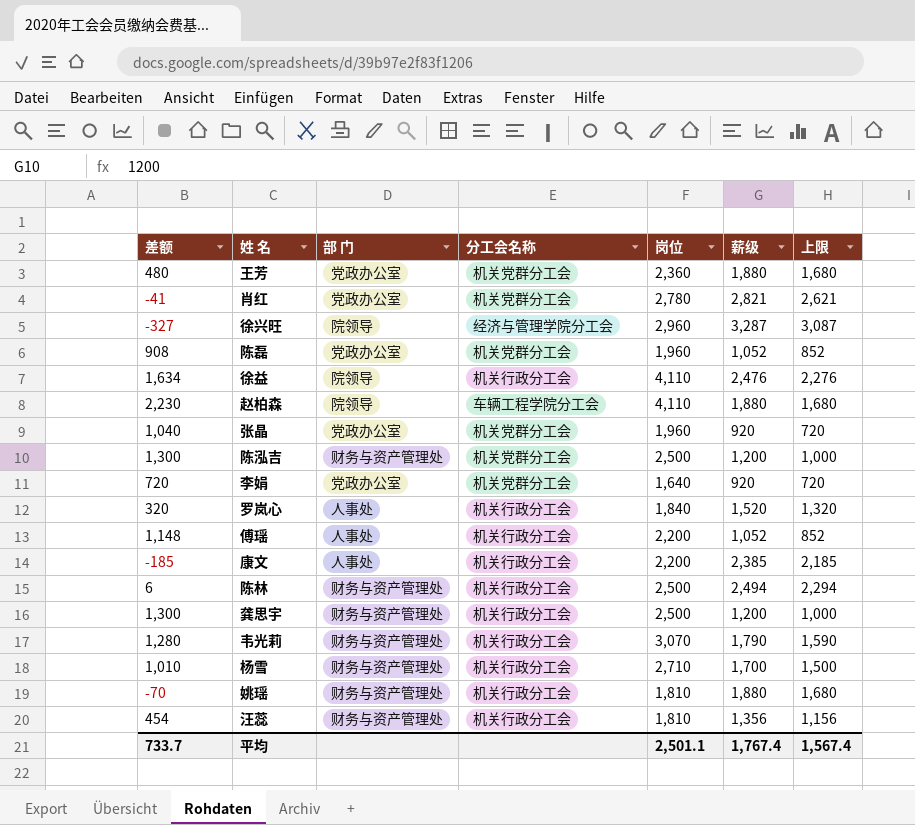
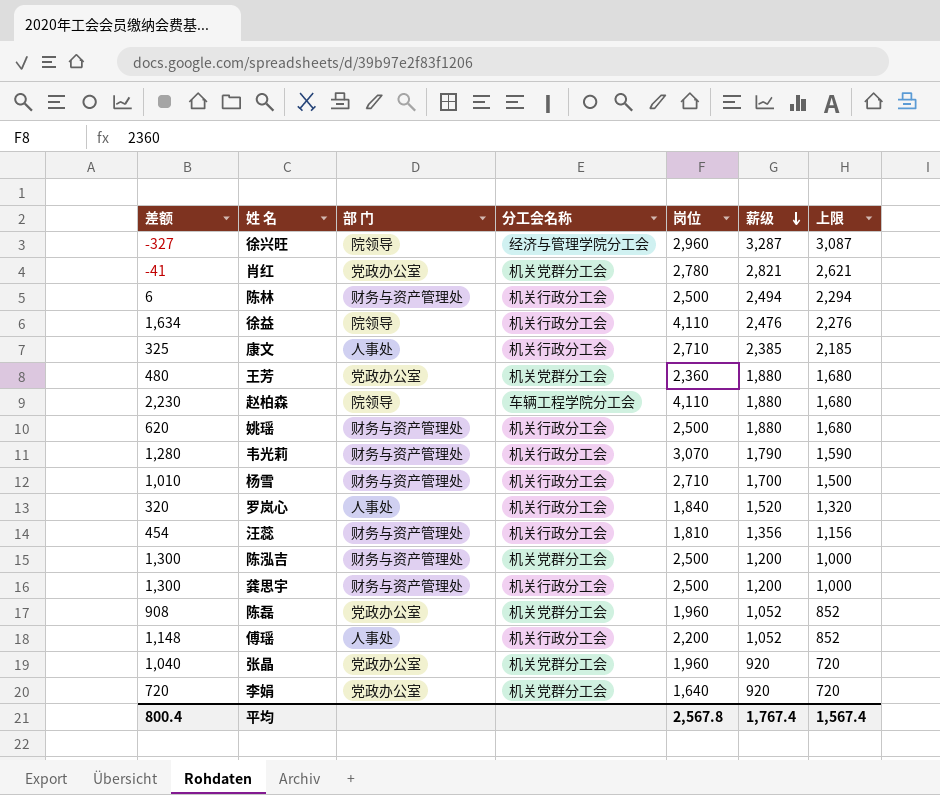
row order: none -> 薪级 descending
康文 | 差额: -185 -> 325
康文 | 岗位: 2,200 -> 2,710
姚瑶 | 差额: -70 -> 620
姚瑶 | 岗位: 1,810 -> 2,500
平均 | 差额: 733.7 -> 800.4
平均 | 岗位: 2,501.1 -> 2,567.8

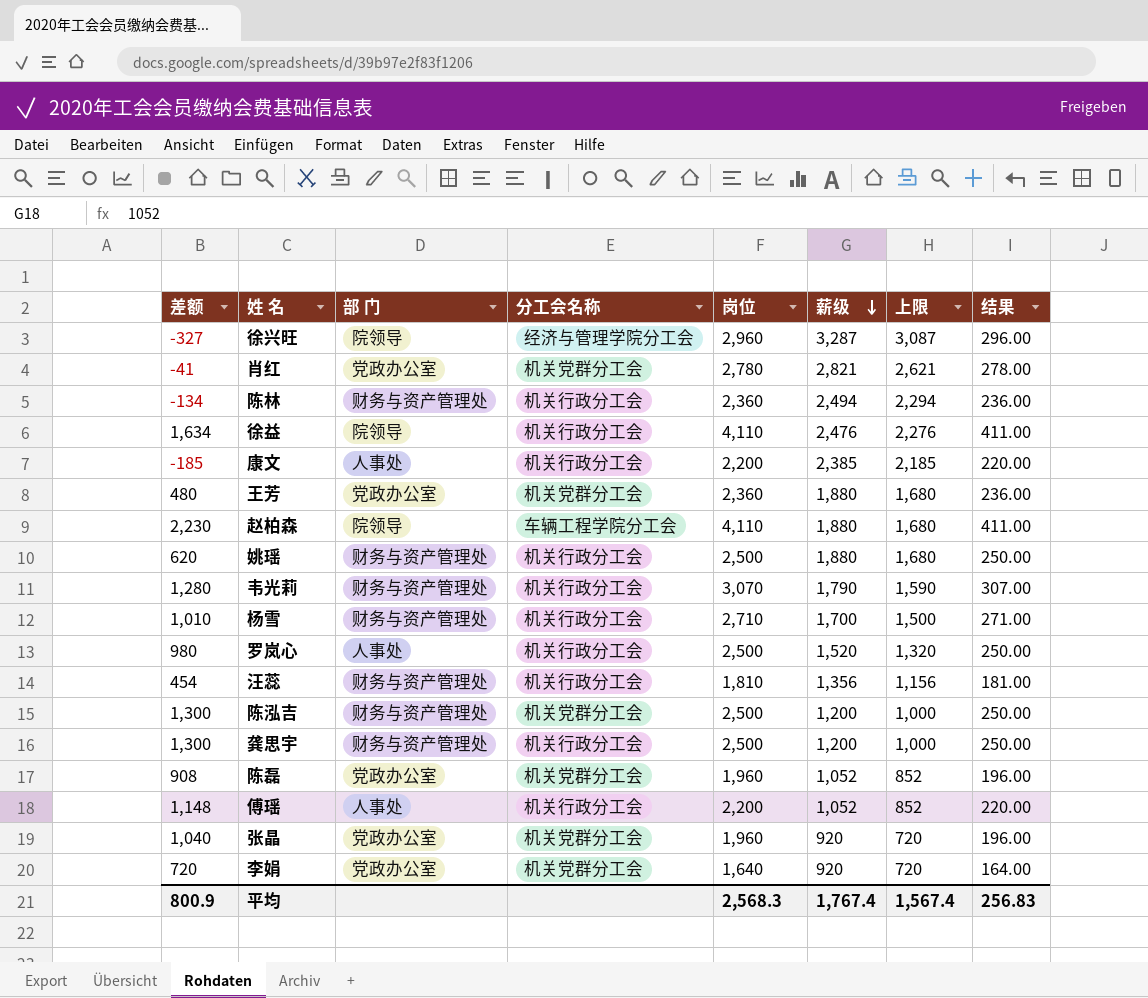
column 结果 | formula: none -> [岗位] * 0.1
陈林 | 差额: 6 -> -134
陈林 | 岗位: 2,500 -> 2,360
康文 | 差额: 325 -> -185
康文 | 岗位: 2,710 -> 2,200
罗岚心 | 差额: 320 -> 980
罗岚心 | 岗位: 1,840 -> 2,500
平均 | 差额: 800.4 -> 800.9
平均 | 岗位: 2,567.8 -> 2,568.3

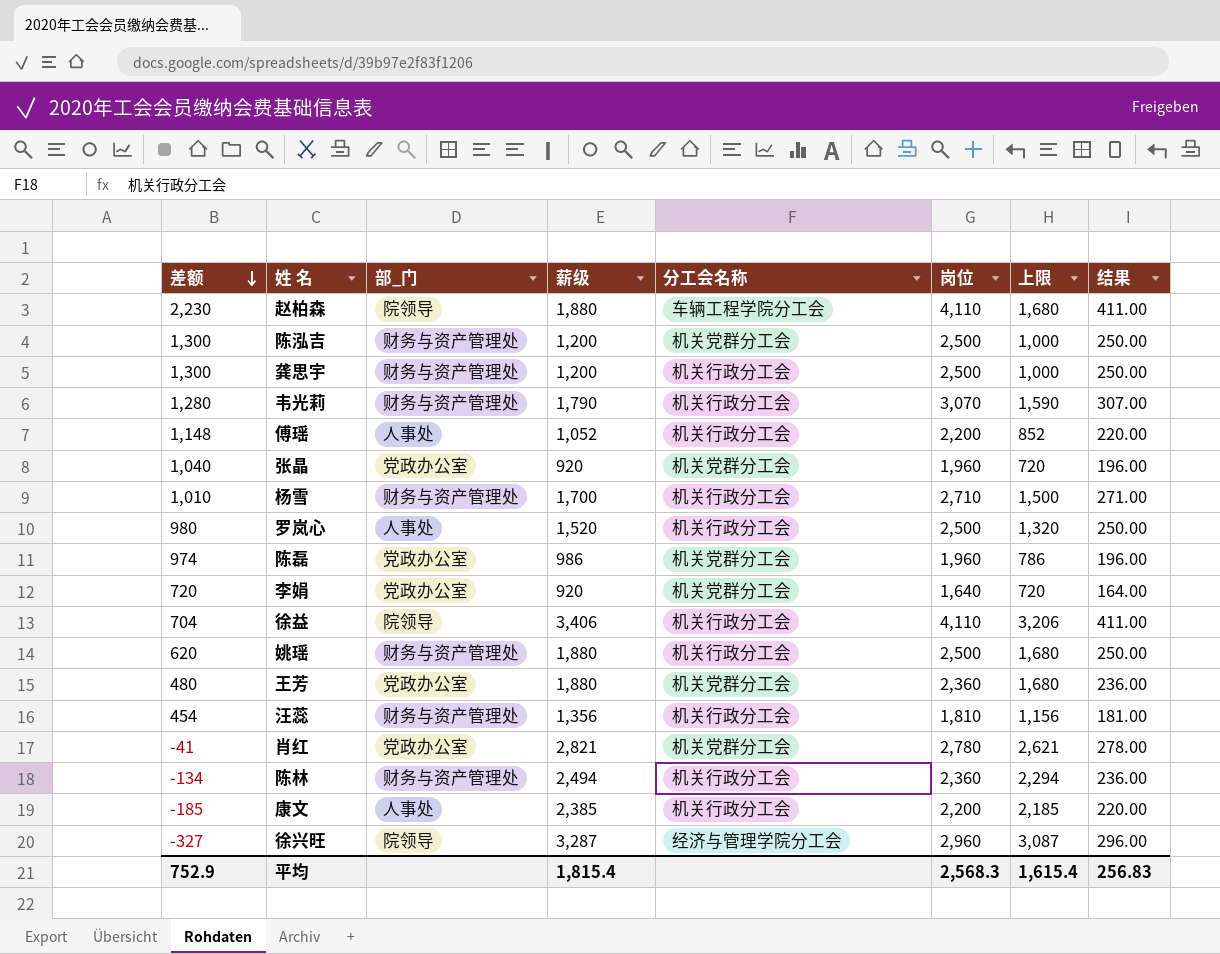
row order: 薪级 descending -> 差额 descending
column name: 部 门 -> 部_门
column 薪级 | position: 6 -> 4
陈磊 | 差额: 908 -> 974
陈磊 | 薪级: 1,052 -> 986
陈磊 | 上限: 852 -> 786
徐益 | 差额: 1,634 -> 704
徐益 | 薪级: 2,476 -> 3,406
徐益 | 上限: 2,276 -> 3,206
平均 | 差额: 800.9 -> 752.9
平均 | 薪级: 1,767.4 -> 1,815.4
平均 | 上限: 1,567.4 -> 1,615.4

